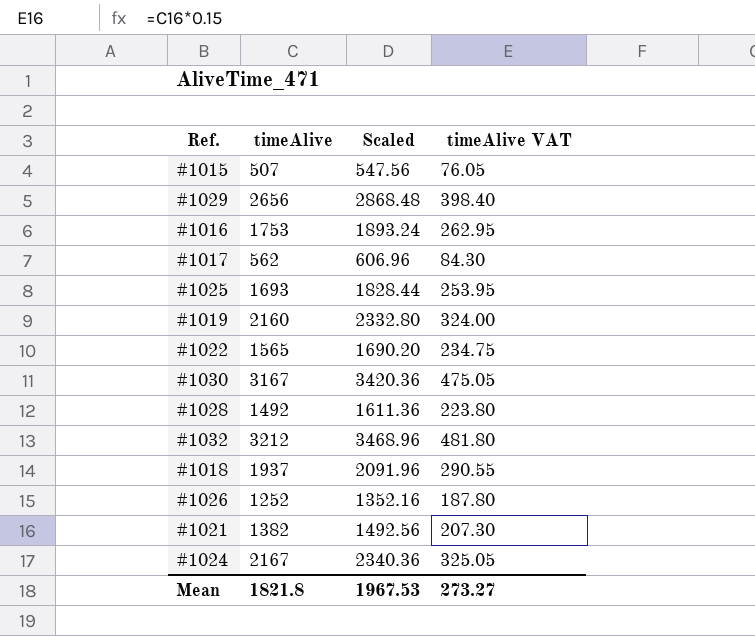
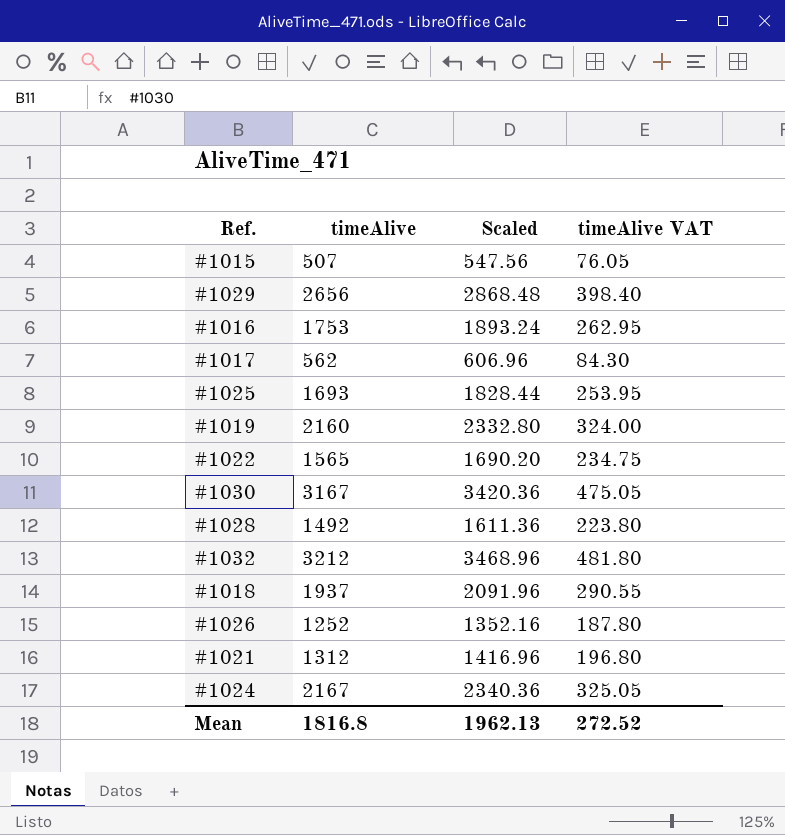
#1021 | timeAlive: 1382 -> 1312
#1021 | Scaled: 1492.56 -> 1416.96
#1021 | timeAlive VAT: 207.30 -> 196.80
Mean | timeAlive: 1821.8 -> 1816.8
Mean | Scaled: 1967.53 -> 1962.13
Mean | timeAlive VAT: 273.27 -> 272.52

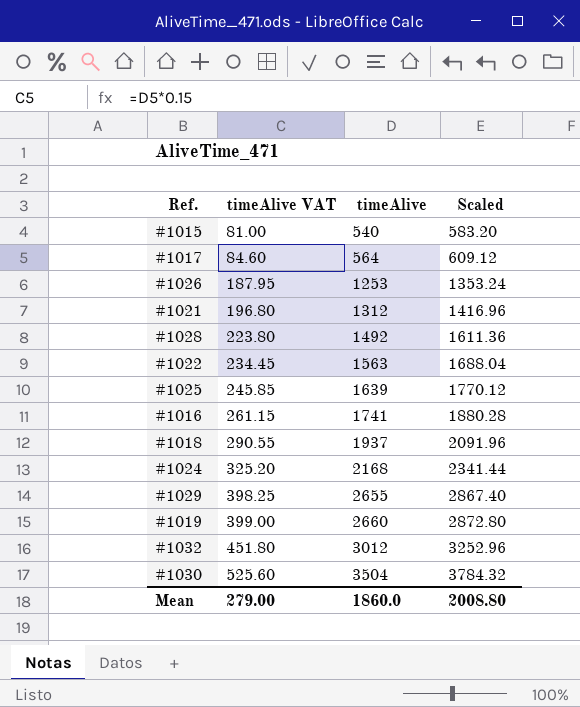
row order: none -> timeAlive VAT ascending
column timeAlive VAT | position: 4 -> 2
#1015 | timeAlive VAT: 76.05 -> 81.00
#1015 | timeAlive: 507 -> 540
#1015 | Scaled: 547.56 -> 583.20
#1017 | timeAlive VAT: 84.30 -> 84.60
#1017 | timeAlive: 562 -> 564
#1017 | Scaled: 606.96 -> 609.12
#1026 | timeAlive VAT: 187.80 -> 187.95
#1026 | timeAlive: 1252 -> 1253
#1026 | Scaled: 1352.16 -> 1353.24
#1022 | timeAlive VAT: 234.75 -> 234.45
#1022 | timeAlive: 1565 -> 1563
#1022 | Scaled: 1690.20 -> 1688.04
#1025 | timeAlive VAT: 253.95 -> 245.85
#1025 | timeAlive: 1693 -> 1639
#1025 | Scaled: 1828.44 -> 1770.12
#1016 | timeAlive VAT: 262.95 -> 261.15
#1016 | timeAlive: 1753 -> 1741
#1016 | Scaled: 1893.24 -> 1880.28
#1024 | timeAlive VAT: 325.05 -> 325.20
#1024 | timeAlive: 2167 -> 2168
#1024 | Scaled: 2340.36 -> 2341.44
#1029 | timeAlive VAT: 398.40 -> 398.25
#1029 | timeAlive: 2656 -> 2655
#1029 | Scaled: 2868.48 -> 2867.40
#1019 | timeAlive VAT: 324.00 -> 399.00
#1019 | timeAlive: 2160 -> 2660
#1019 | Scaled: 2332.80 -> 2872.80
#1032 | timeAlive VAT: 481.80 -> 451.80
#1032 | timeAlive: 3212 -> 3012
#1032 | Scaled: 3468.96 -> 3252.96
#1030 | timeAlive VAT: 475.05 -> 525.60
#1030 | timeAlive: 3167 -> 3504
#1030 | Scaled: 3420.36 -> 3784.32
Mean | timeAlive VAT: 272.52 -> 279.00
Mean | timeAlive: 1816.8 -> 1860.0
Mean | Scaled: 1962.13 -> 2008.80

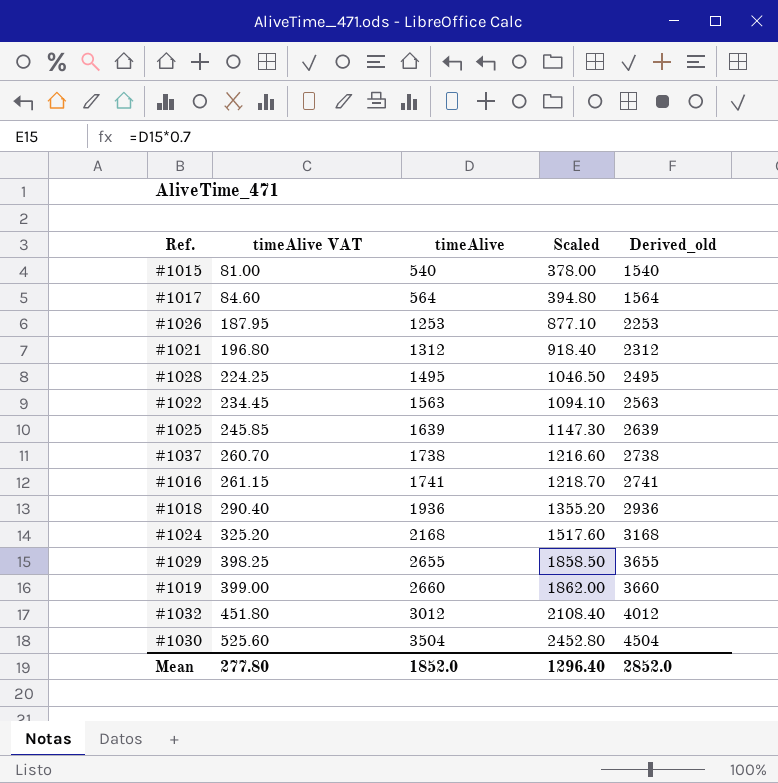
column Scaled | formula: [timeAlive] * 1.08 -> [timeAlive] * 0.7
column Derived_old | formula: none -> [timeAlive] + 1000
#1028 | timeAlive VAT: 223.80 -> 224.25
#1028 | timeAlive: 1492 -> 1495
row #1037: none -> 260.70 | 1738 | 1216.60 | 2738
#1018 | timeAlive VAT: 290.55 -> 290.40
#1018 | timeAlive: 1937 -> 1936
Mean | timeAlive VAT: 279.00 -> 277.80
Mean | timeAlive: 1860.0 -> 1852.0
Mean | Scaled: 2008.80 -> 1296.40

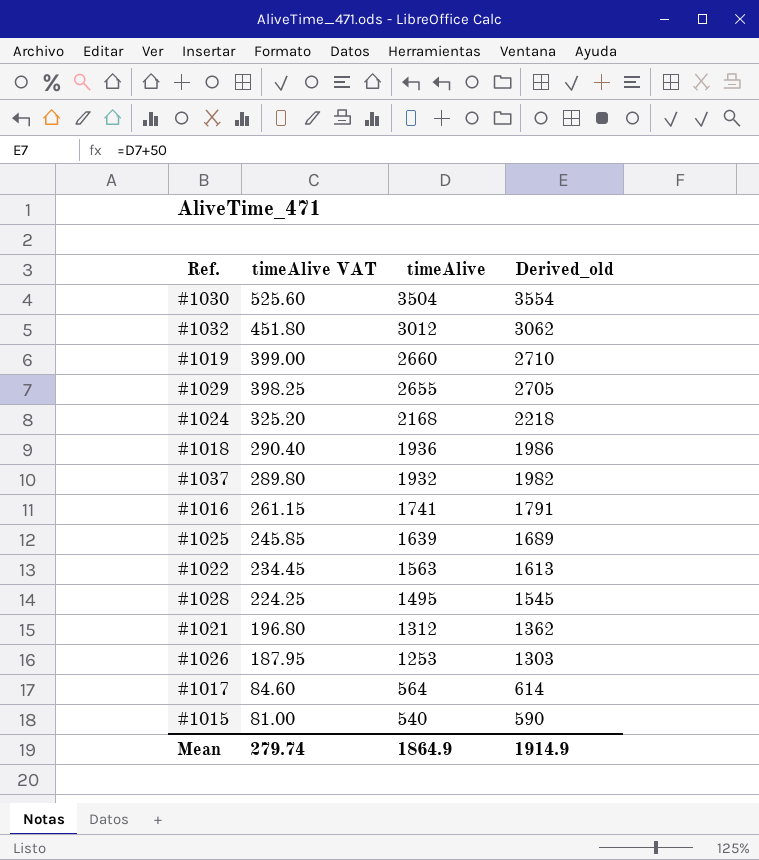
row order: timeAlive VAT ascending -> timeAlive VAT descending
column Scaled | formula: [timeAlive] * 0.7 -> none
column Derived_old | formula: [timeAlive] + 1000 -> [timeAlive] + 50
#1037 | timeAlive VAT: 260.70 -> 289.80
#1037 | timeAlive: 1738 -> 1932
Mean | timeAlive VAT: 277.80 -> 279.74
Mean | timeAlive: 1852.0 -> 1864.9
Mean | Derived_old: 2852.0 -> 1914.9

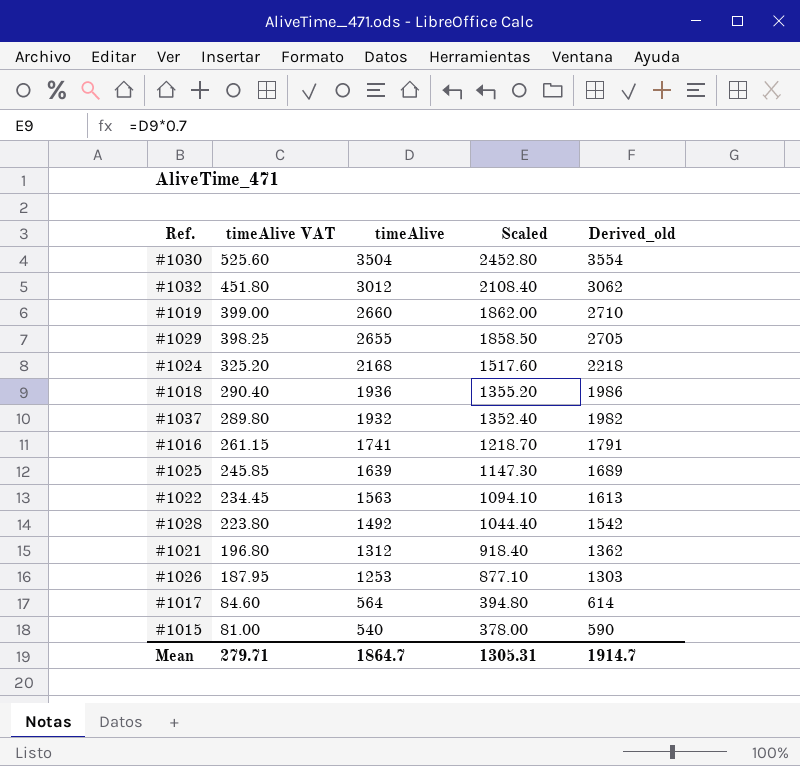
column Scaled | formula: none -> [timeAlive] * 0.7
#1028 | timeAlive VAT: 224.25 -> 223.80
#1028 | timeAlive: 1495 -> 1492
#1028 | Derived_old: 1545 -> 1542
Mean | timeAlive VAT: 279.74 -> 279.71
Mean | timeAlive: 1864.9 -> 1864.7
Mean | Derived_old: 1914.9 -> 1914.7

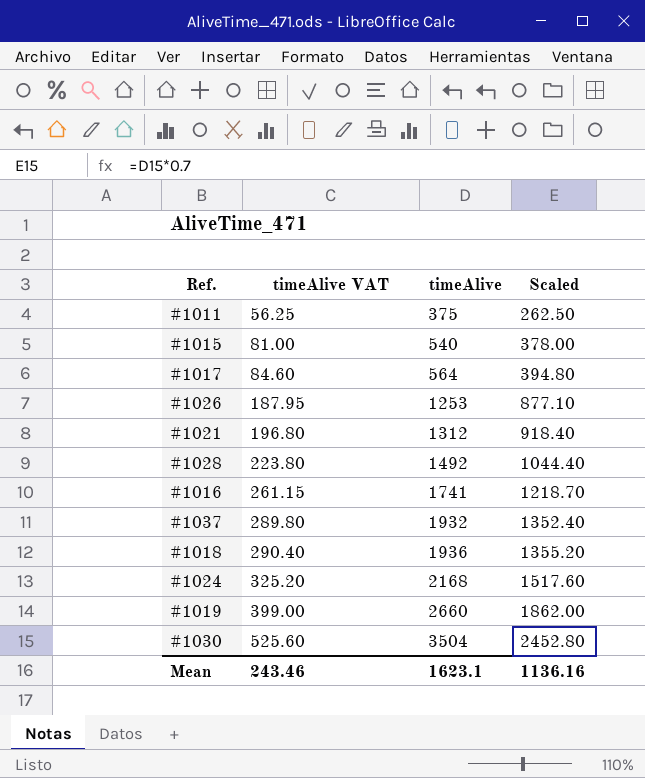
row order: timeAlive VAT descending -> timeAlive VAT ascending
column Derived_old | formula: [timeAlive] + 50 -> none
row #1032: 451.80 | 3012 | 2108.40 | 3062 -> none
row #1029: 398.25 | 2655 | 1858.50 | 2705 -> none
row #1025: 245.85 | 1639 | 1147.30 | 1689 -> none
row #1022: 234.45 | 1563 | 1094.10 | 1613 -> none
row #1011: none -> 56.25 | 375 | 262.50
Mean | timeAlive VAT: 279.71 -> 243.46
Mean | timeAlive: 1864.7 -> 1623.1
Mean | Scaled: 1305.31 -> 1136.16

